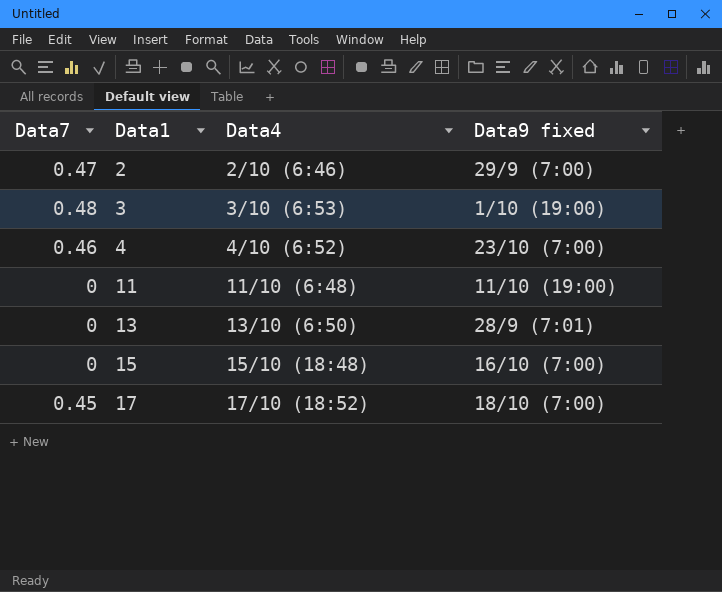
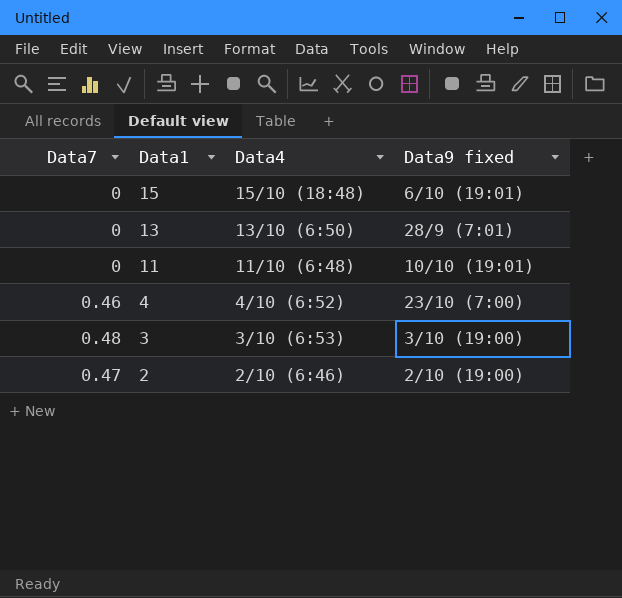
row order: Data1 ascending -> Data1 descending
row 17: 0.45 | 17/10 (18:52) | 18/10 (7:00) -> none
15 | Data9 fixed: 16/10 (7:00) -> 6/10 (19:01)
11 | Data9 fixed: 11/10 (19:00) -> 10/10 (19:01)
3 | Data9 fixed: 1/10 (19:00) -> 3/10 (19:00)
2 | Data9 fixed: 29/9 (7:00) -> 2/10 (19:00)

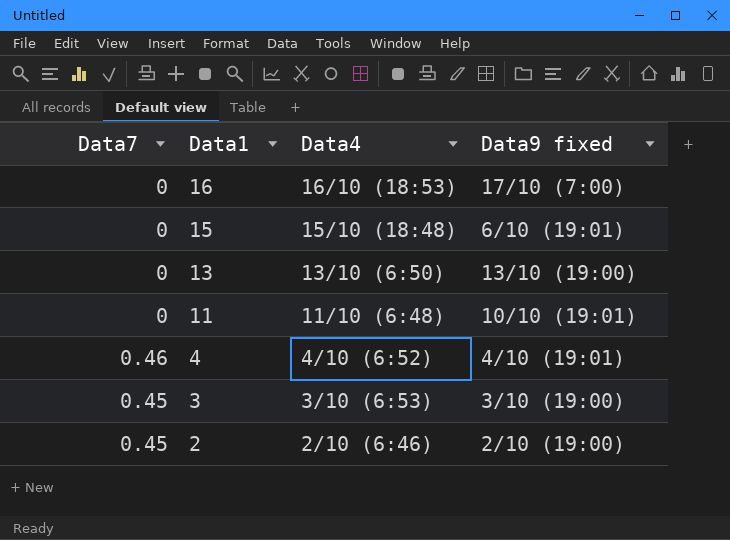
row 16: none -> 0 | 16/10 (18:53) | 17/10 (7:00)
13 | Data9 fixed: 28/9 (7:01) -> 13/10 (19:00)
4 | Data9 fixed: 23/10 (7:00) -> 4/10 (19:01)
3 | Data7: 0.48 -> 0.45
2 | Data7: 0.47 -> 0.45

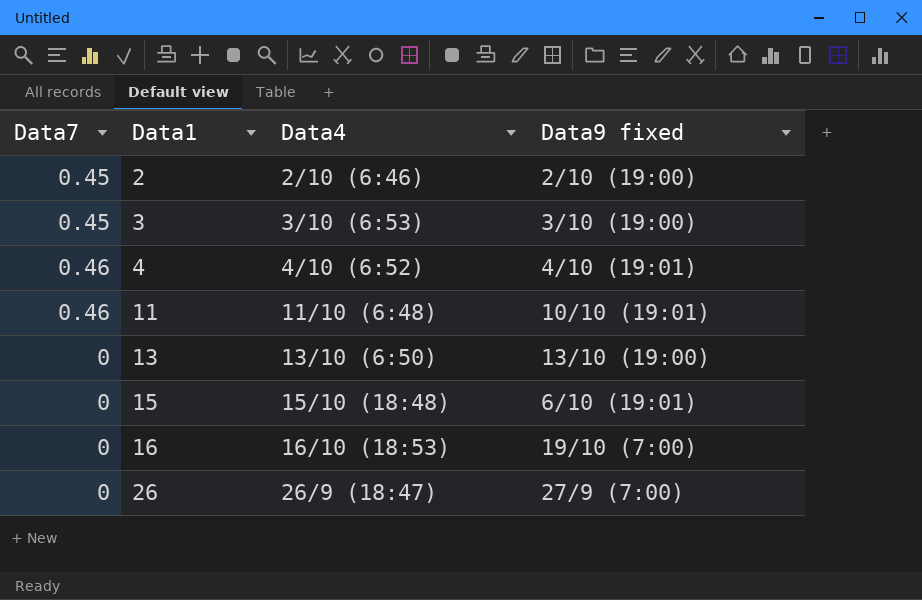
row order: Data1 descending -> Data1 ascending
11 | Data7: 0 -> 0.46
16 | Data9 fixed: 17/10 (7:00) -> 19/10 (7:00)
row 26: none -> 0 | 26/9 (18:47) | 27/9 (7:00)

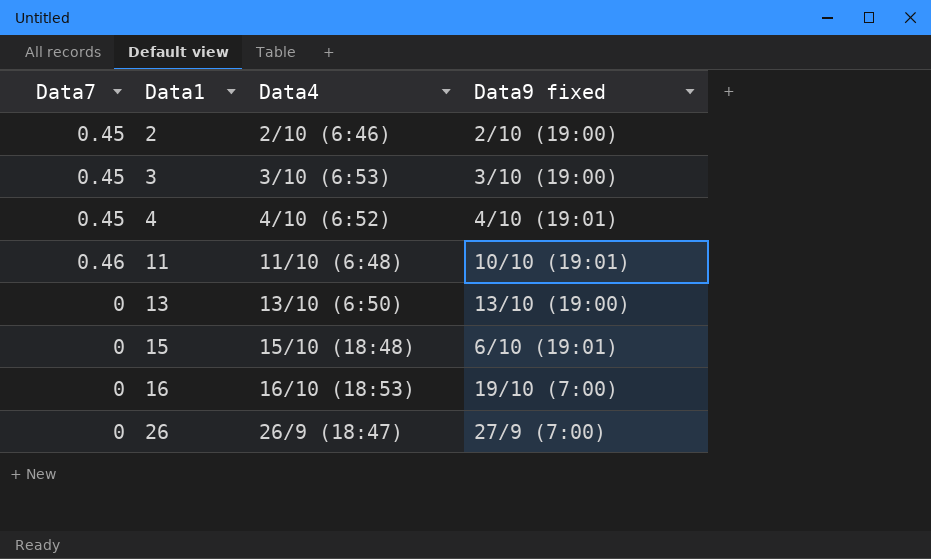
4 | Data7: 0.46 -> 0.45

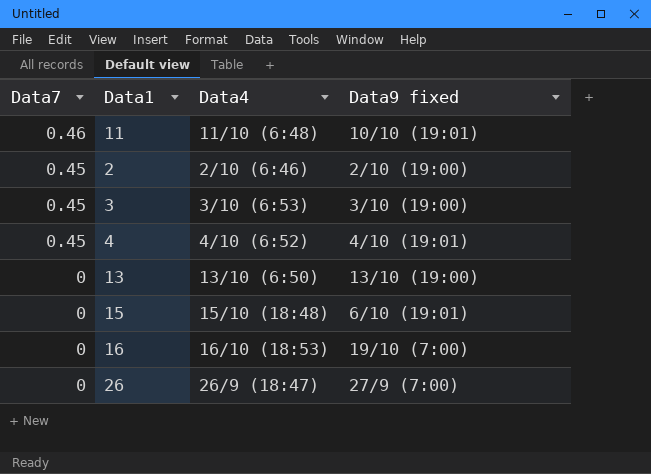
row order: Data1 ascending -> Data7 descending

